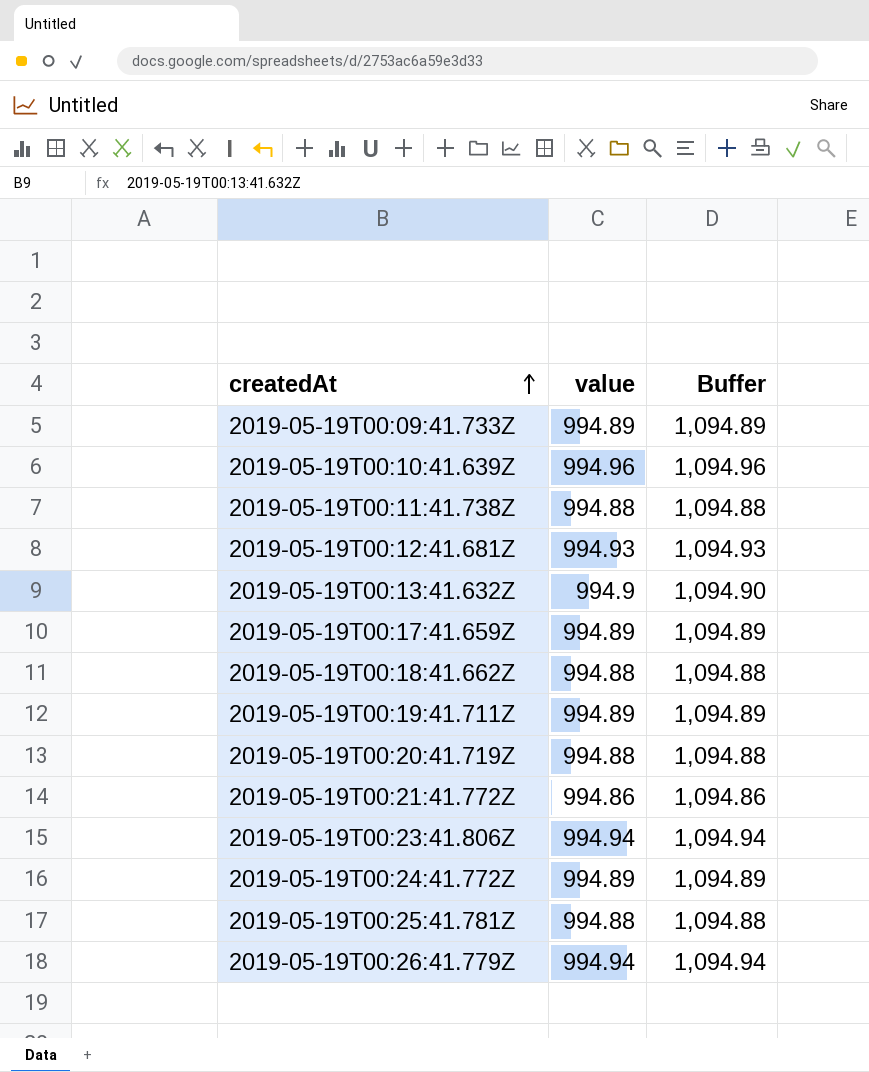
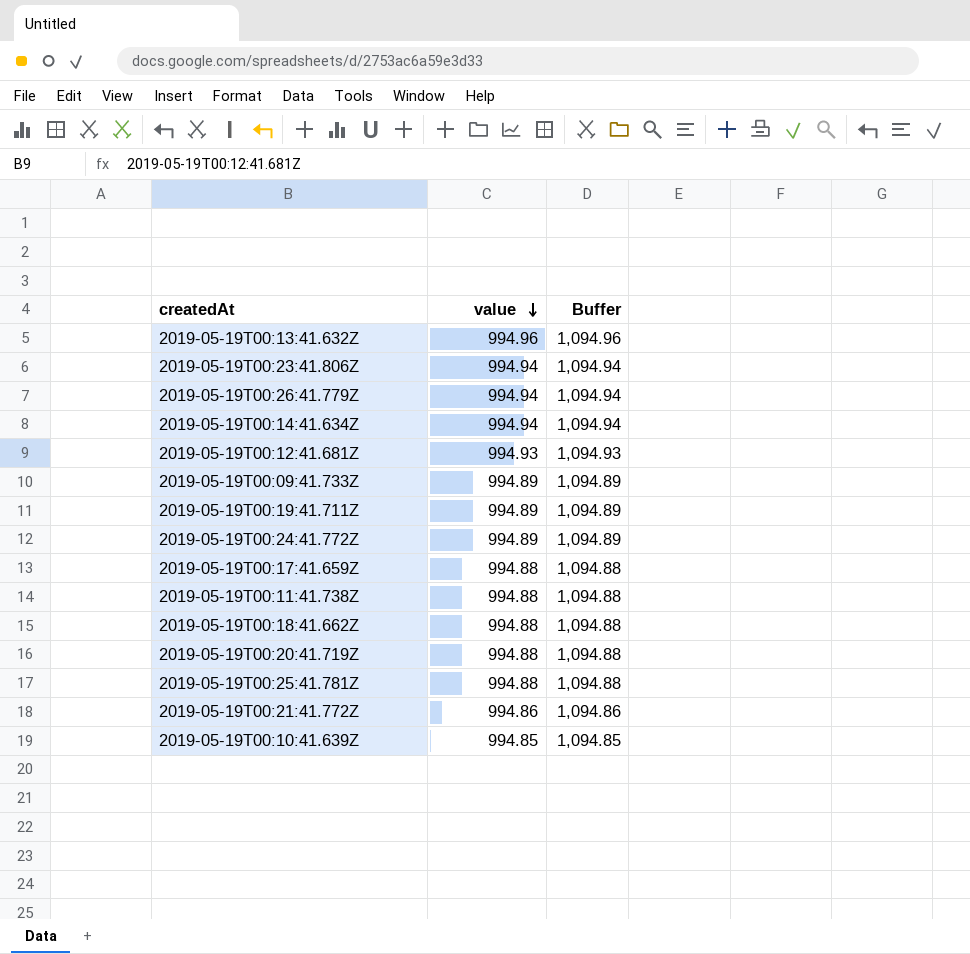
row order: createdAt ascending -> value descending
2019-05-19T00:13:41.632Z | value: 994.9 -> 994.96
2019-05-19T00:13:41.632Z | Buffer: 1,094.90 -> 1,094.96
row 2019-05-19T00:14:41.634Z: none -> 994.94 | 1,094.94
2019-05-19T00:17:41.659Z | value: 994.89 -> 994.88
2019-05-19T00:17:41.659Z | Buffer: 1,094.89 -> 1,094.88
2019-05-19T00:10:41.639Z | value: 994.96 -> 994.85
2019-05-19T00:10:41.639Z | Buffer: 1,094.96 -> 1,094.85

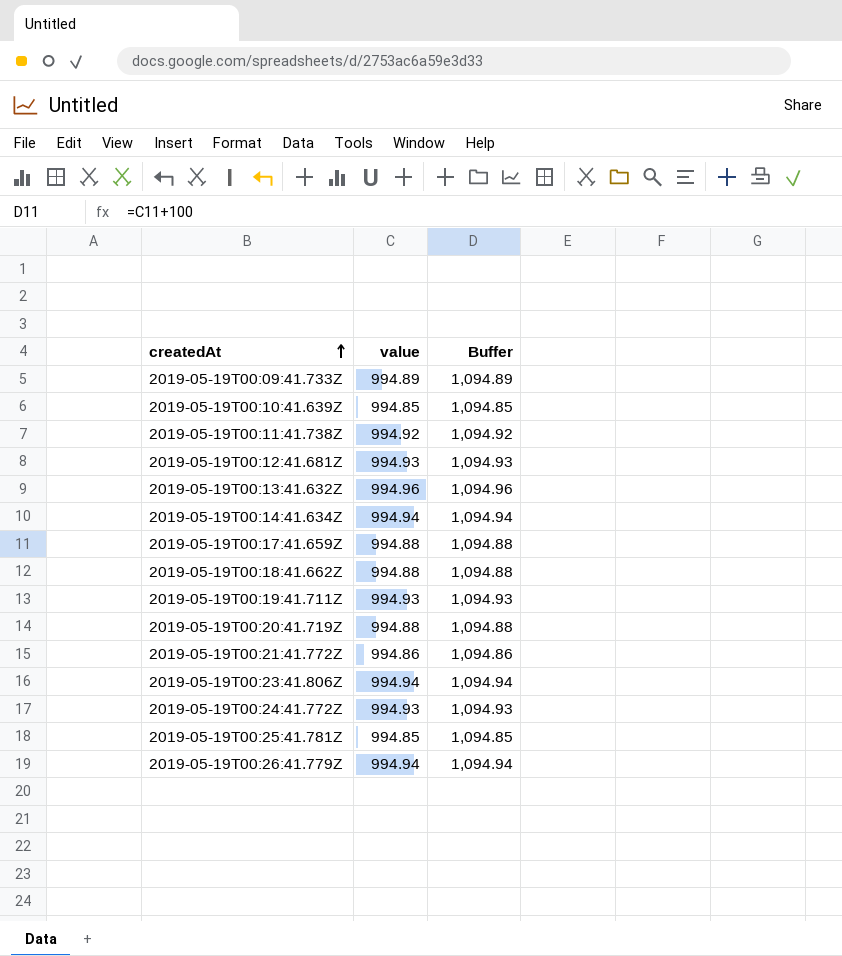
row order: value descending -> createdAt ascending
2019-05-19T00:11:41.738Z | value: 994.88 -> 994.92
2019-05-19T00:11:41.738Z | Buffer: 1,094.88 -> 1,094.92
2019-05-19T00:19:41.711Z | value: 994.89 -> 994.93
2019-05-19T00:19:41.711Z | Buffer: 1,094.89 -> 1,094.93
2019-05-19T00:24:41.772Z | value: 994.89 -> 994.93
2019-05-19T00:24:41.772Z | Buffer: 1,094.89 -> 1,094.93
2019-05-19T00:25:41.781Z | value: 994.88 -> 994.85
2019-05-19T00:25:41.781Z | Buffer: 1,094.88 -> 1,094.85

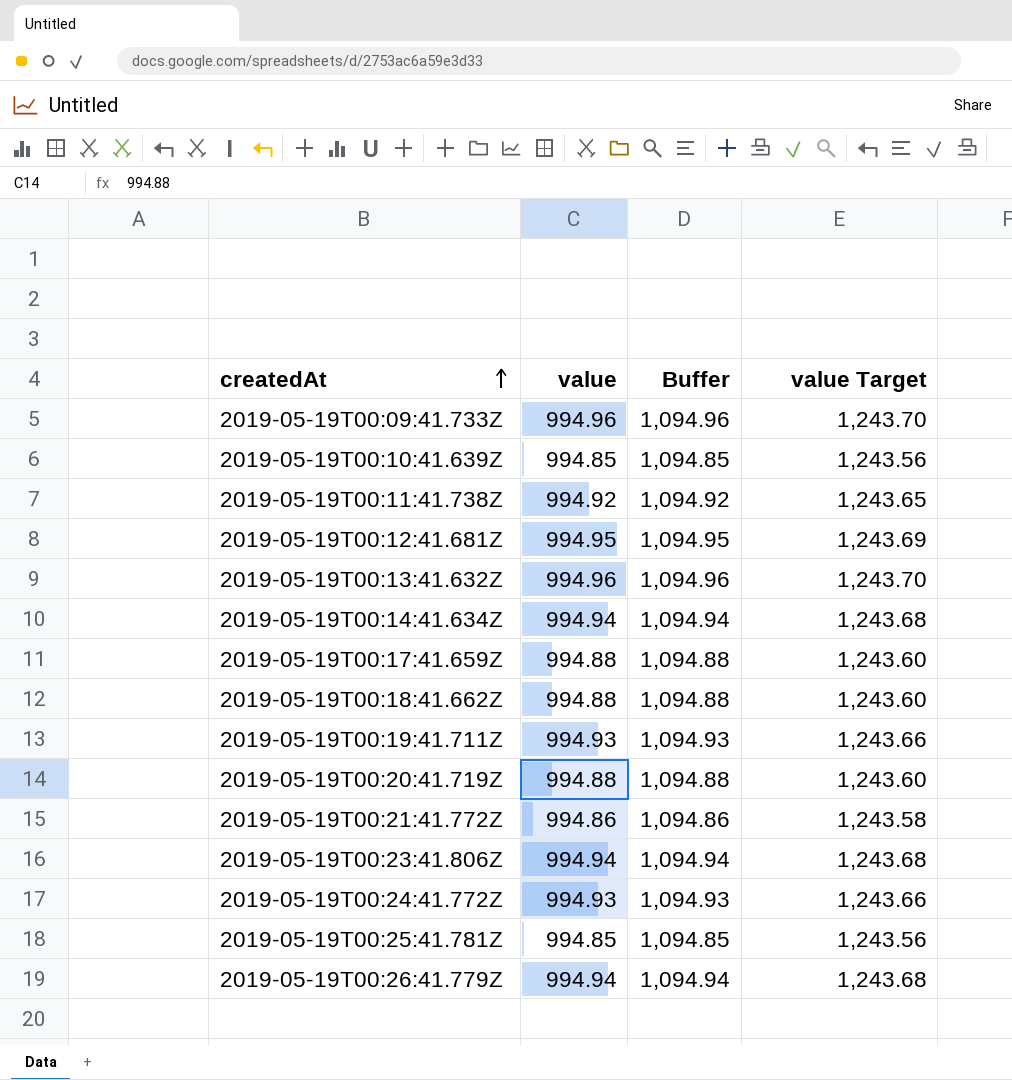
column value Target | formula: none -> [value] * 1.25
2019-05-19T00:09:41.733Z | value: 994.89 -> 994.96
2019-05-19T00:09:41.733Z | Buffer: 1,094.89 -> 1,094.96
2019-05-19T00:12:41.681Z | value: 994.93 -> 994.95
2019-05-19T00:12:41.681Z | Buffer: 1,094.93 -> 1,094.95

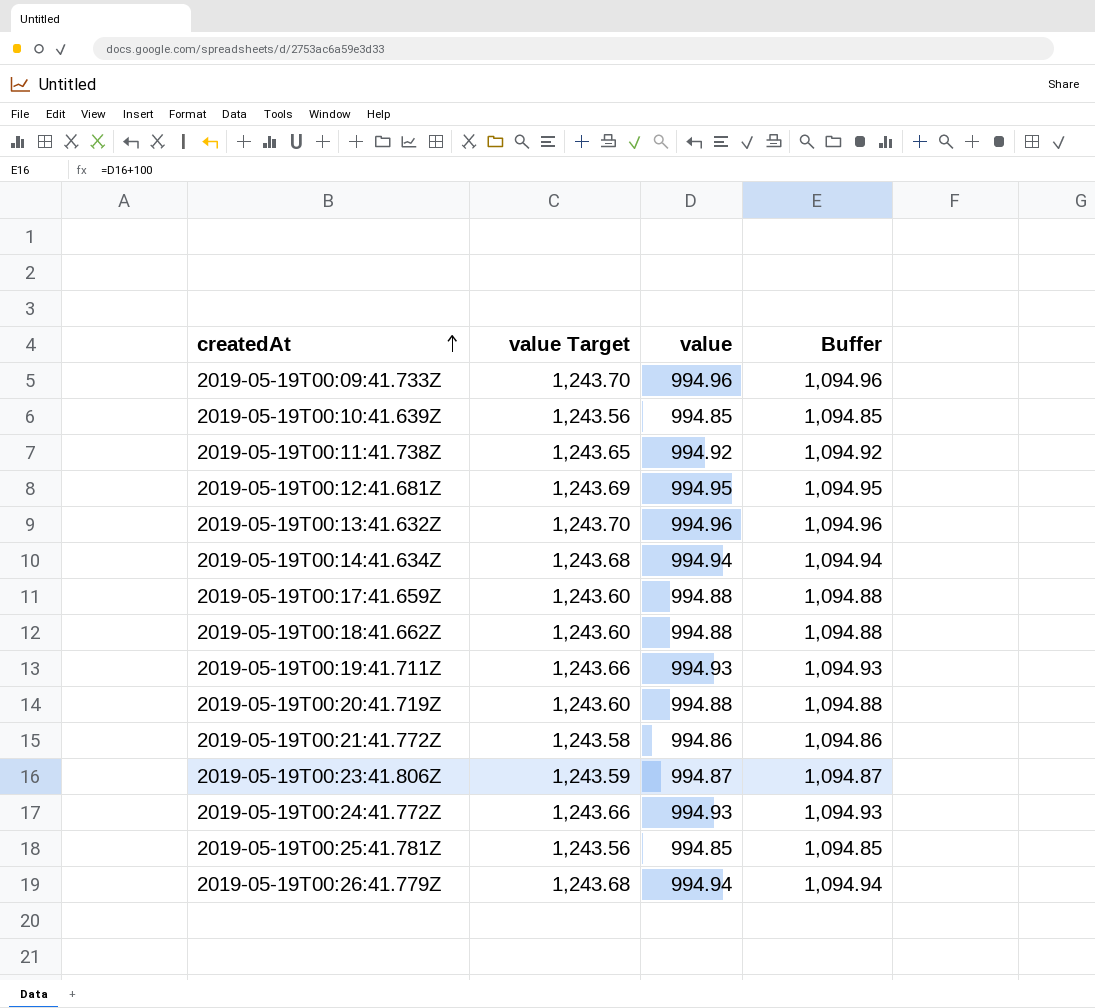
column value Target | position: 4 -> 2
2019-05-19T00:23:41.806Z | value Target: 1,243.68 -> 1,243.59
2019-05-19T00:23:41.806Z | value: 994.94 -> 994.87
2019-05-19T00:23:41.806Z | Buffer: 1,094.94 -> 1,094.87

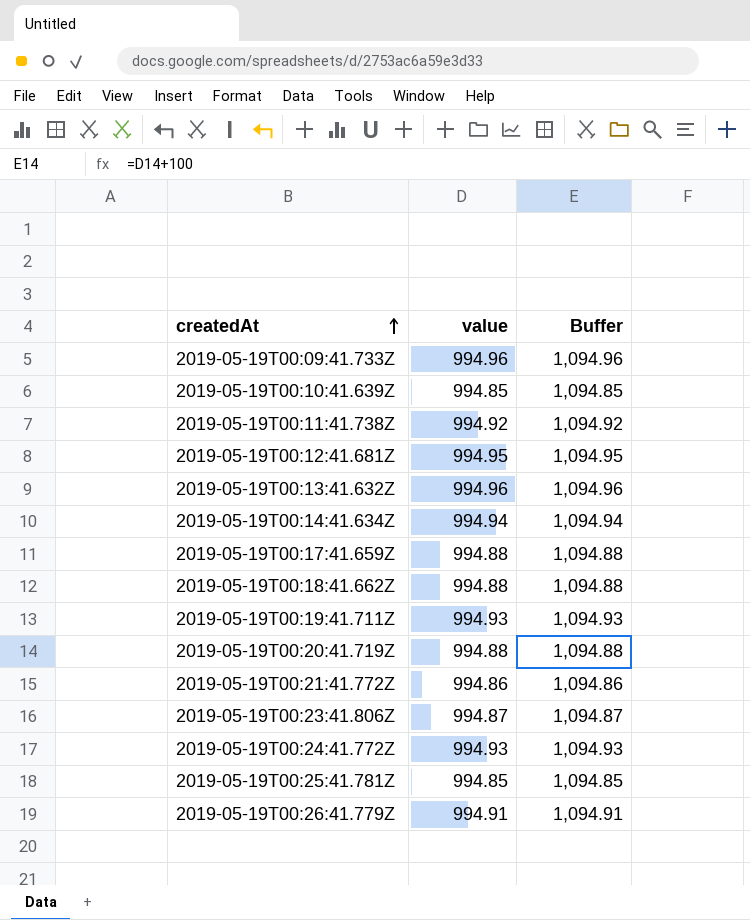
column value Target | formula: [value] * 1.25 -> none
2019-05-19T00:26:41.779Z | value: 994.94 -> 994.91
2019-05-19T00:26:41.779Z | Buffer: 1,094.94 -> 1,094.91

